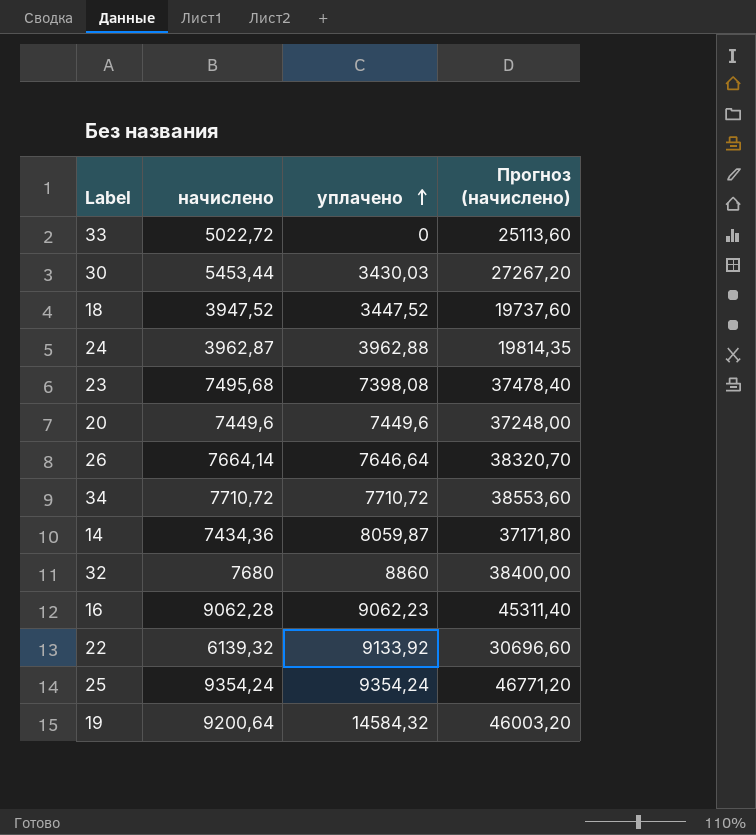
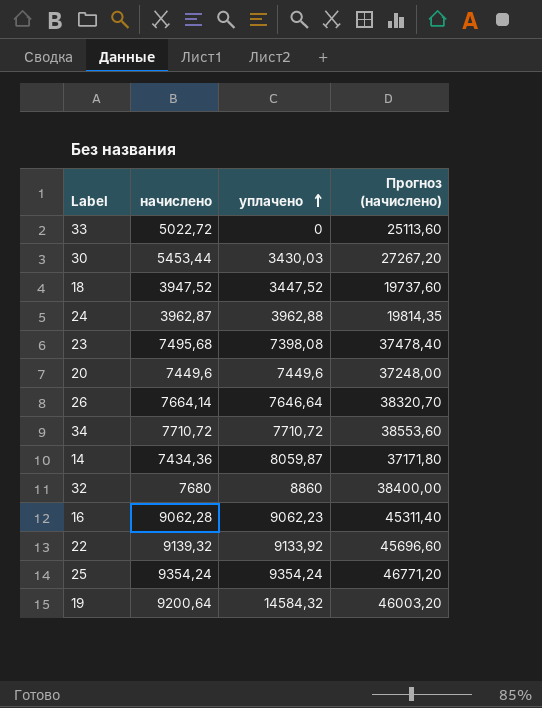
22 | начислено: 6139,32 -> 9139,32
22 | Прогноз (начислено): 30696,60 -> 45696,60

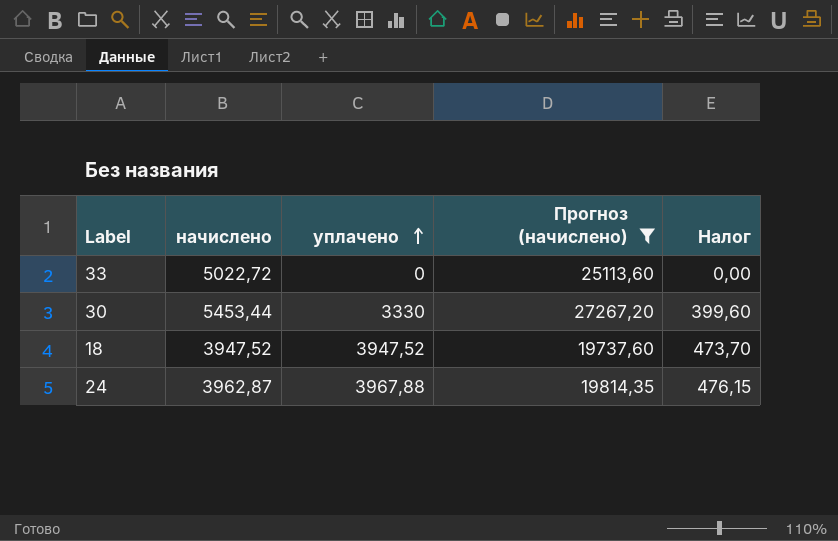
filter: none -> Прогноз (начислено) <= 27267,20
column Налог | formula: none -> [уплачено] * 0,12
30 | уплачено: 3430,03 -> 3330
18 | уплачено: 3447,52 -> 3947,52
24 | уплачено: 3962,88 -> 3967,88

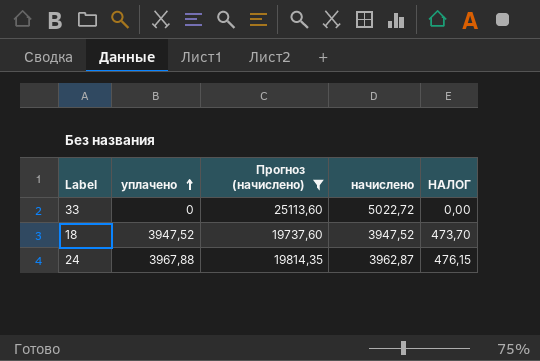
column начислено | position: 2 -> 4
column name: Налог -> НАЛОГ
row 30: 5453,44 | 3330 | 27267,20 | 399,60 -> none

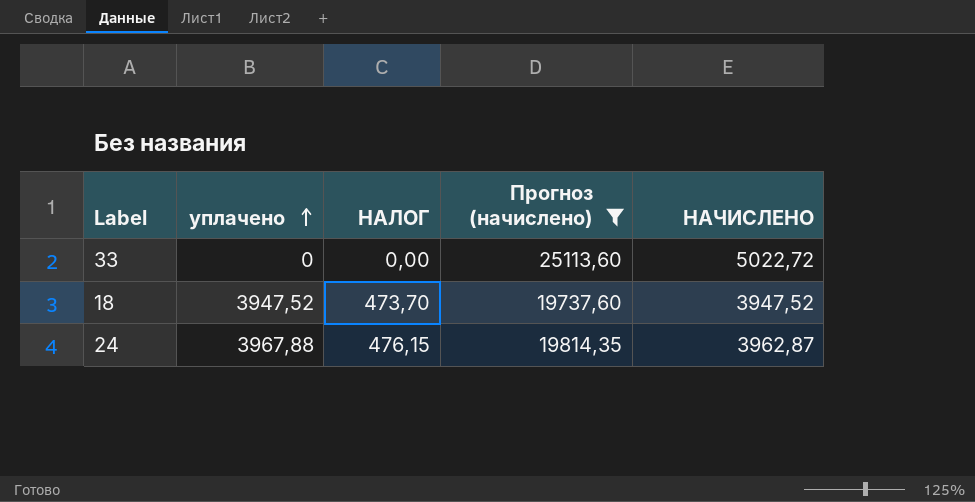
column НАЛОГ | position: 5 -> 3
column name: начислено -> НАЧИСЛЕНО

